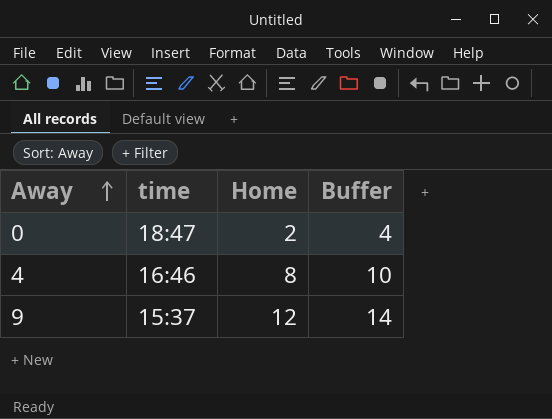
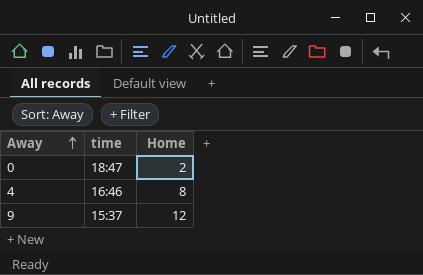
column Buffer | formula: [Home] + 2 -> none

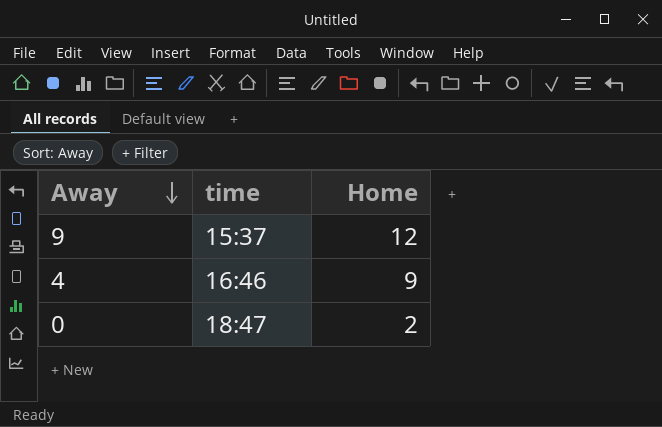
row order: Away ascending -> Away descending
4 | Home: 8 -> 9

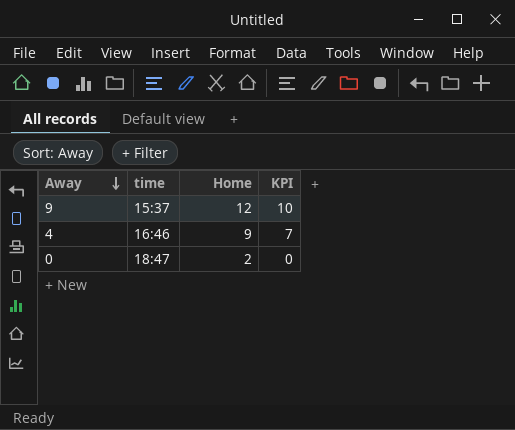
column KPI | formula: none -> [Home] - 2

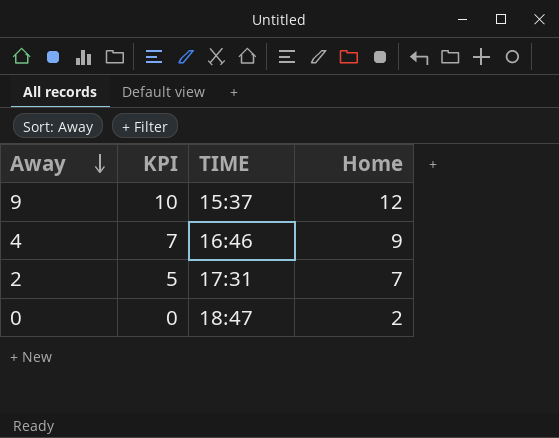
column KPI | position: 4 -> 2
column name: time -> TIME
row 2: none -> 5 | 17:31 | 7

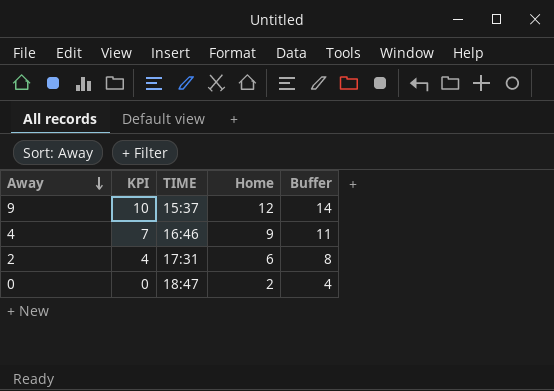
column Buffer | formula: none -> [Home] + 2
2 | KPI: 5 -> 4
2 | Home: 7 -> 6

